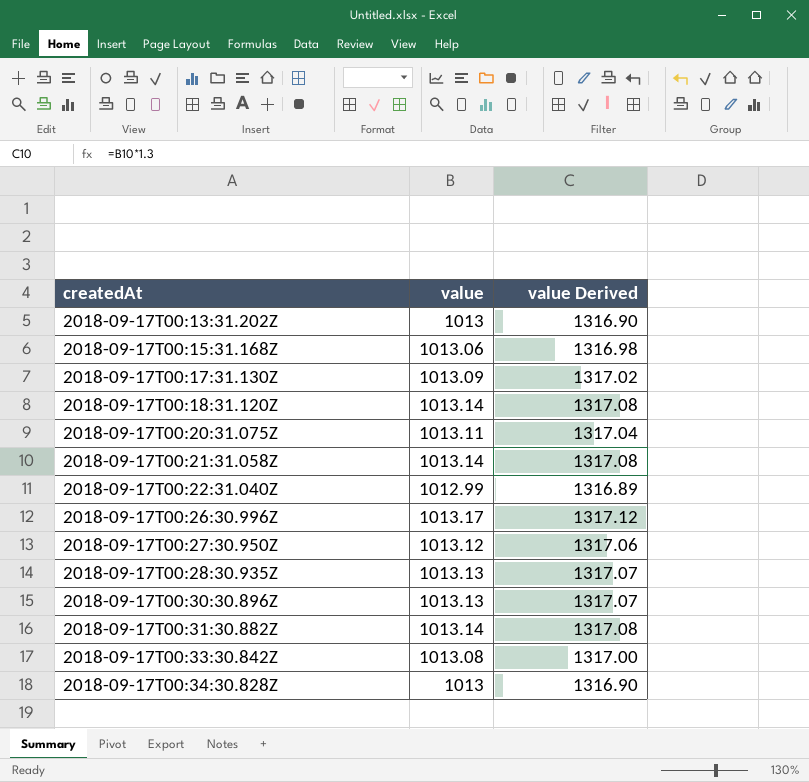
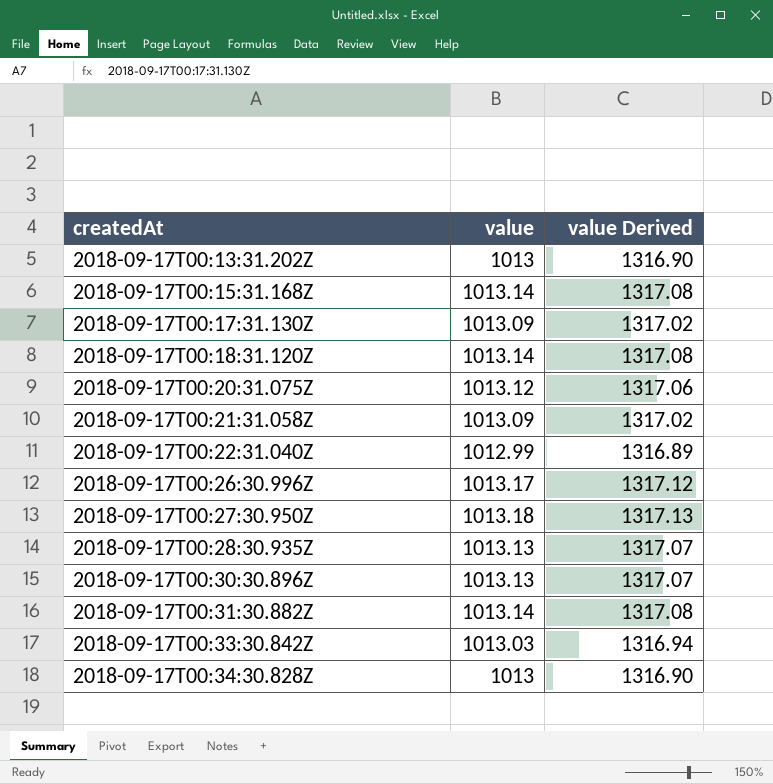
2018-09-17T00:15:31.168Z | value: 1013.06 -> 1013.14
2018-09-17T00:15:31.168Z | value Derived: 1316.98 -> 1317.08
2018-09-17T00:20:31.075Z | value: 1013.11 -> 1013.12
2018-09-17T00:20:31.075Z | value Derived: 1317.04 -> 1317.06
2018-09-17T00:21:31.058Z | value: 1013.14 -> 1013.09
2018-09-17T00:21:31.058Z | value Derived: 1317.08 -> 1317.02
2018-09-17T00:27:30.950Z | value: 1013.12 -> 1013.18
2018-09-17T00:27:30.950Z | value Derived: 1317.06 -> 1317.13
2018-09-17T00:33:30.842Z | value: 1013.08 -> 1013.03
2018-09-17T00:33:30.842Z | value Derived: 1317.00 -> 1316.94

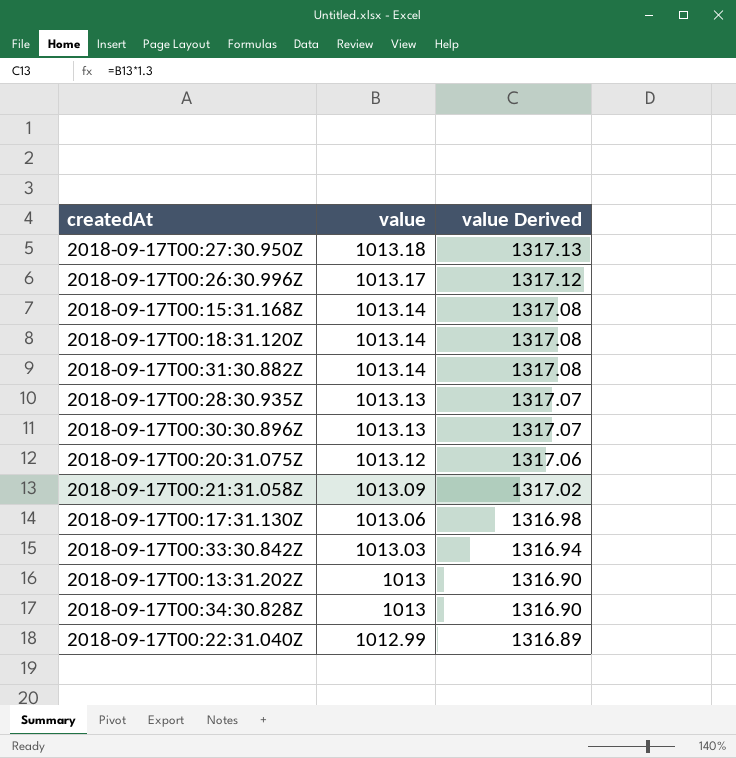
row order: createdAt ascending -> value descending
2018-09-17T00:17:31.130Z | value: 1013.09 -> 1013.06
2018-09-17T00:17:31.130Z | value Derived: 1317.02 -> 1316.98

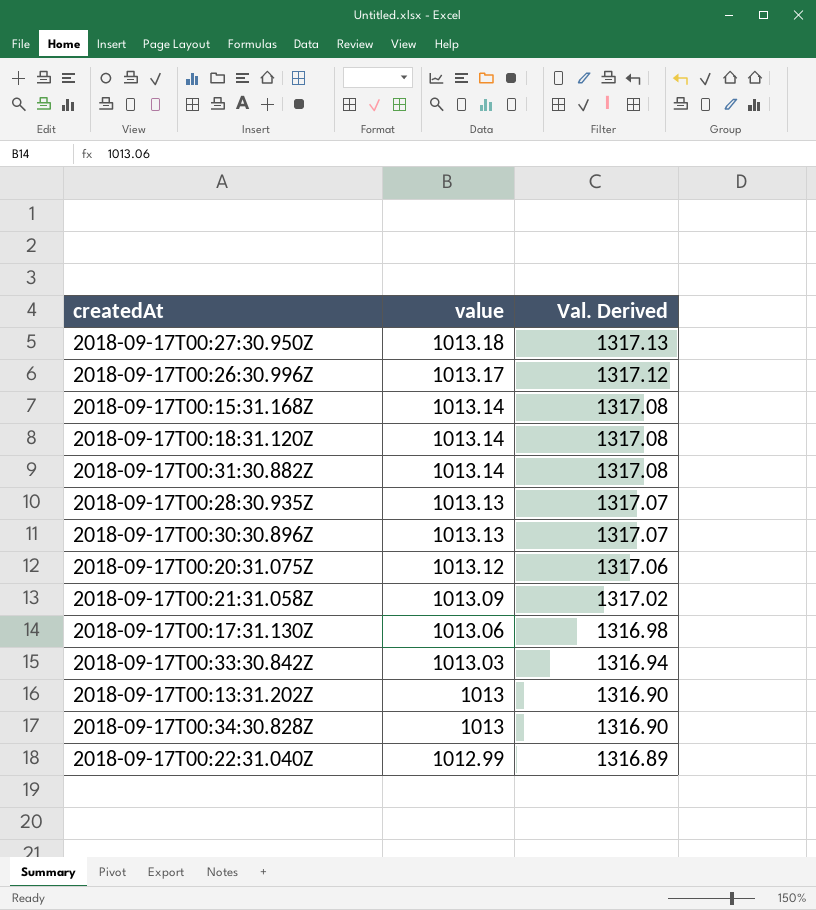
column name: value Derived -> Val. Derived

